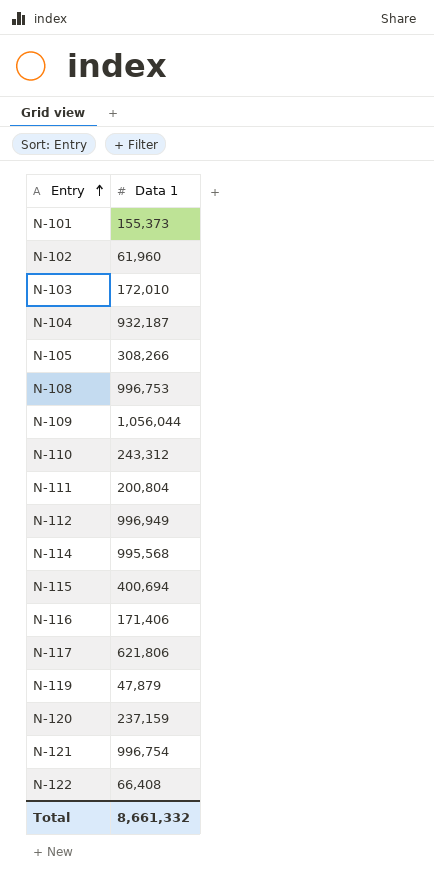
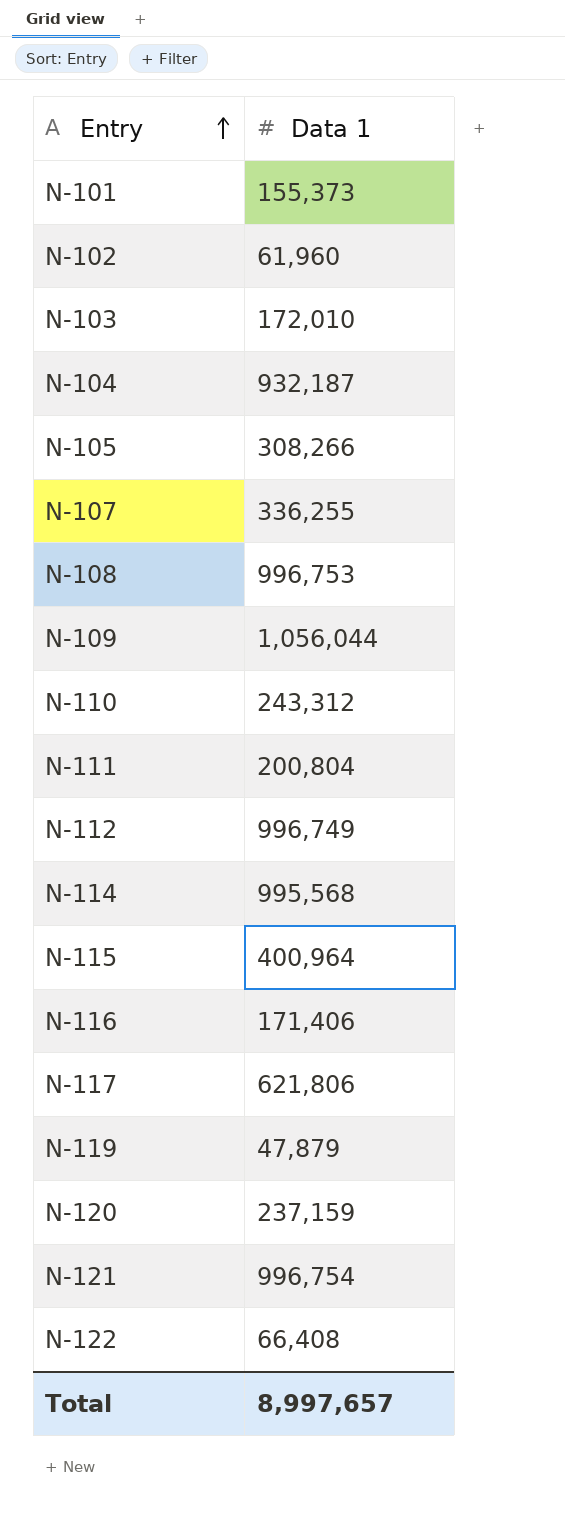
row N-107: none -> 336,255
N-112 | Data 1: 996,949 -> 996,749
N-115 | Data 1: 400,694 -> 400,964
Total | Data 1: 8,661,332 -> 8,997,657

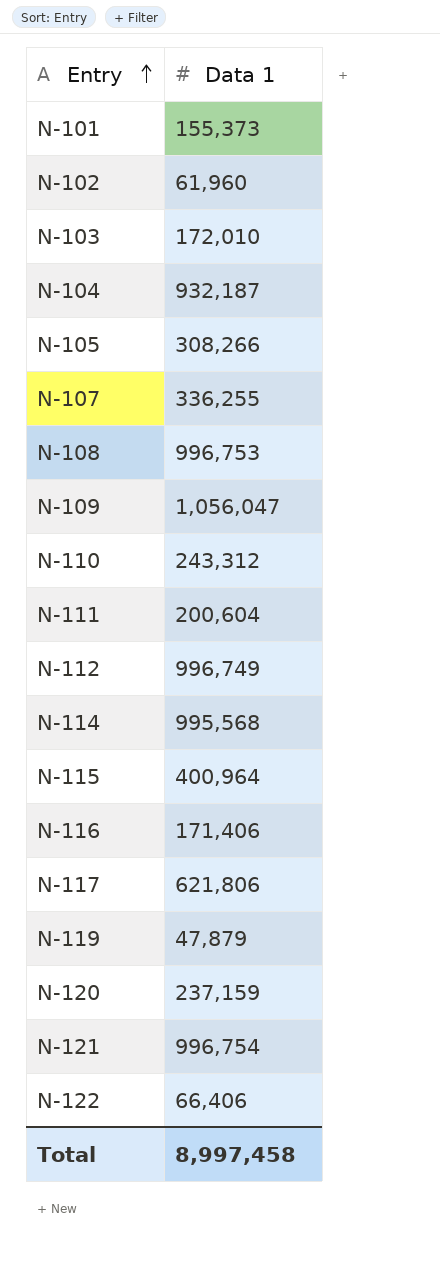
N-109 | Data 1: 1,056,044 -> 1,056,047
N-111 | Data 1: 200,804 -> 200,604
N-122 | Data 1: 66,408 -> 66,406
Total | Data 1: 8,997,657 -> 8,997,458

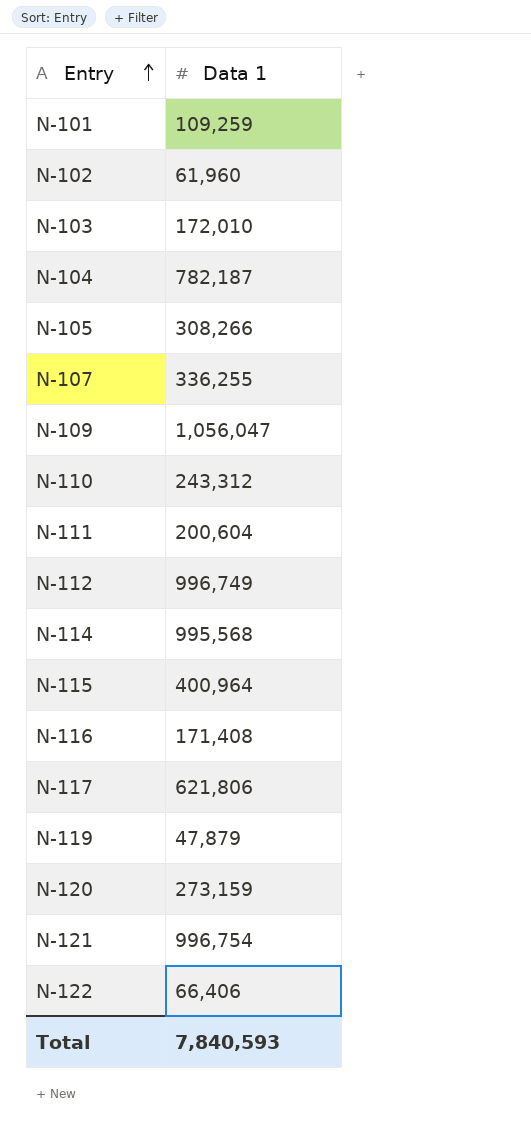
row N-108: 996,753 -> none
N-101 | Data 1: 155,373 -> 109,259
N-104 | Data 1: 932,187 -> 782,187
N-116 | Data 1: 171,406 -> 171,408
N-120 | Data 1: 237,159 -> 273,159
Total | Data 1: 8,997,458 -> 7,840,593

